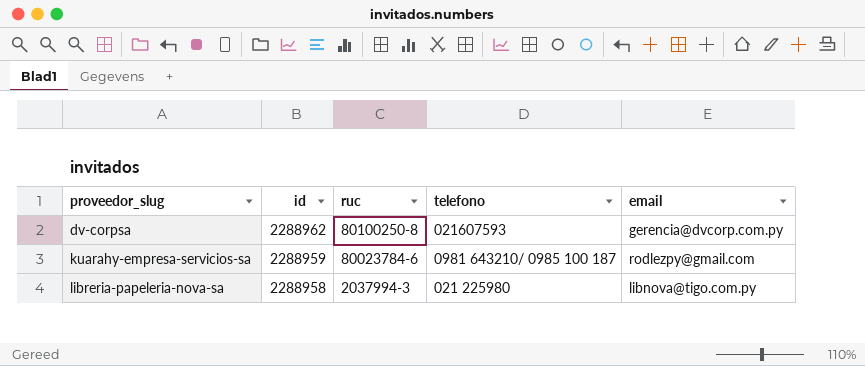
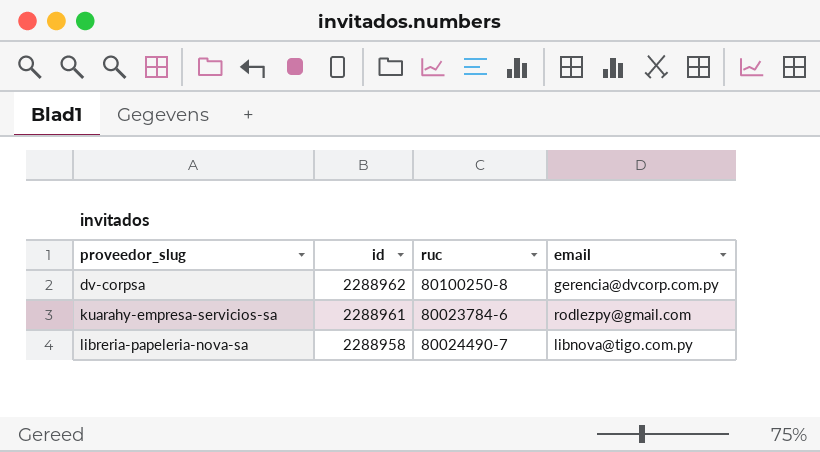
column telefono | position: 4 -> none
kuarahy-empresa-servicios-sa | id: 2288959 -> 2288961
libreria-papeleria-nova-sa | ruc: 2037994-3 -> 80024490-7

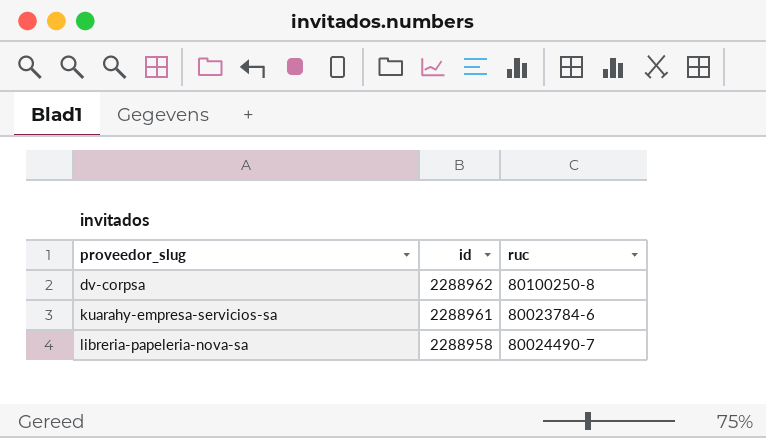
column email | position: 4 -> none

